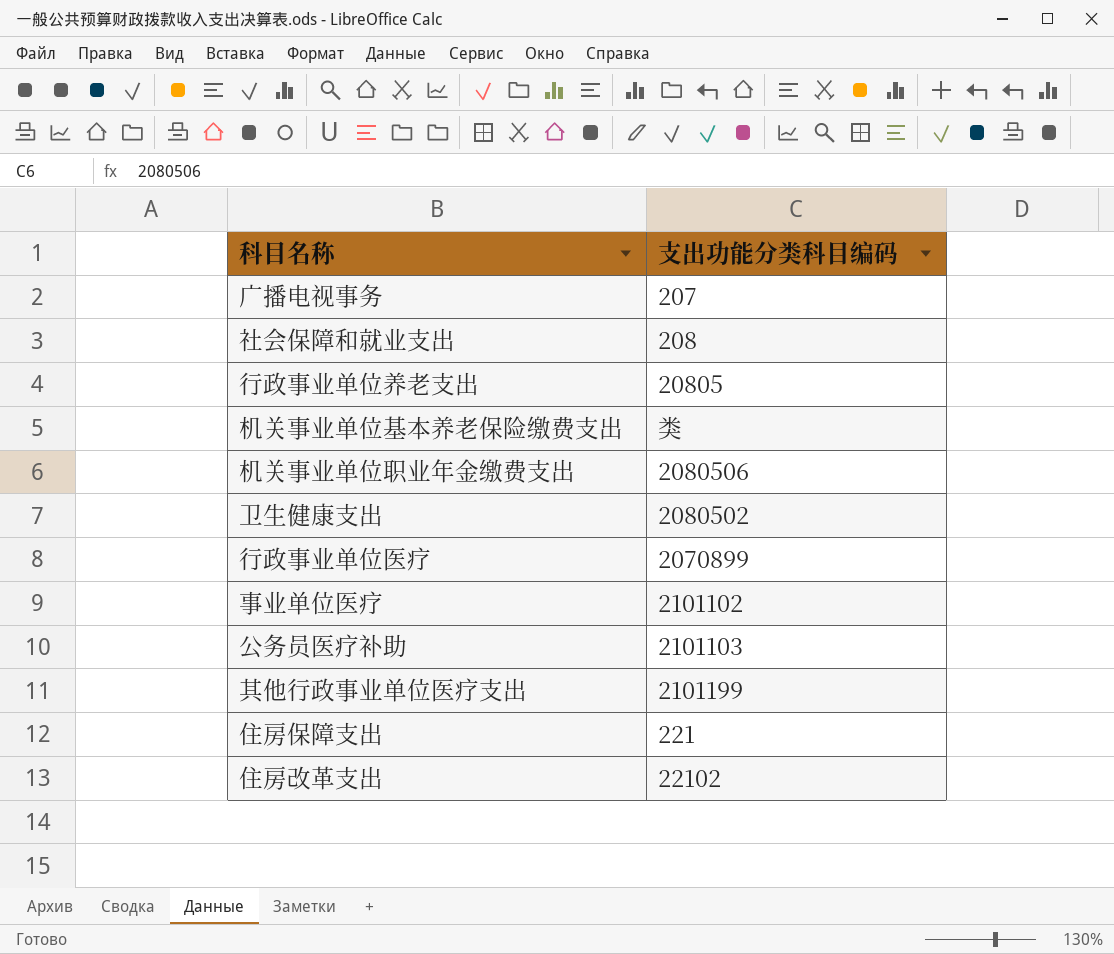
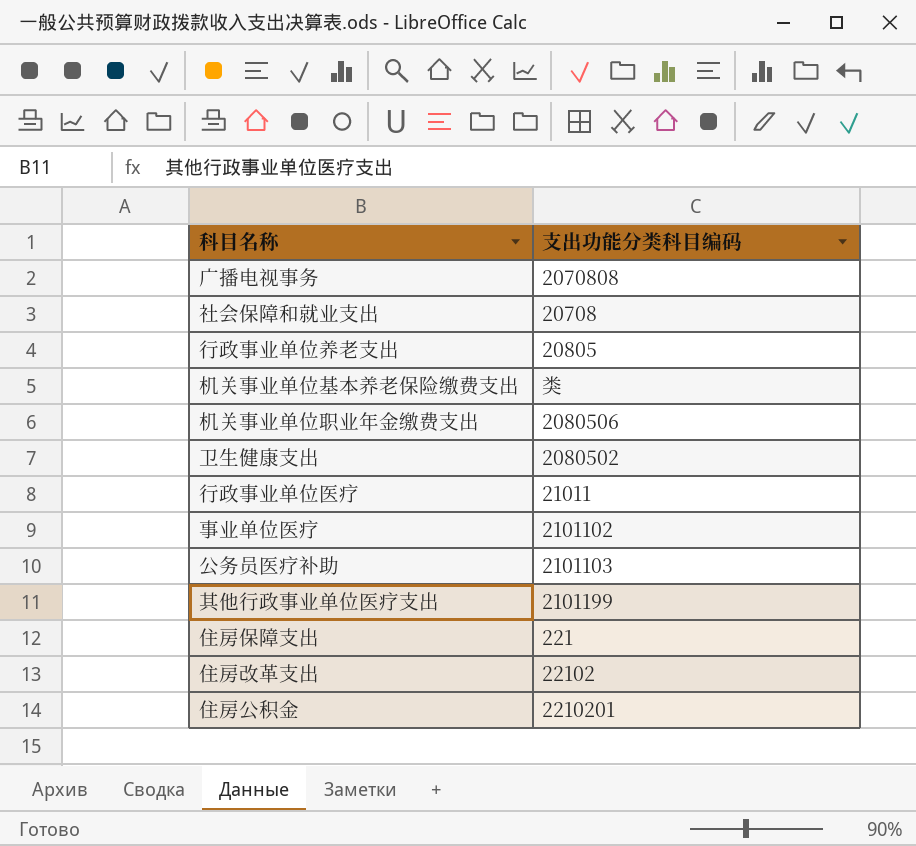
广播电视事务 | 支出功能分类科目编码: 207 -> 2070808
社会保障和就业支出 | 支出功能分类科目编码: 208 -> 20708
行政事业单位医疗 | 支出功能分类科目编码: 2070899 -> 21011
row 住房公积金: none -> 2210201

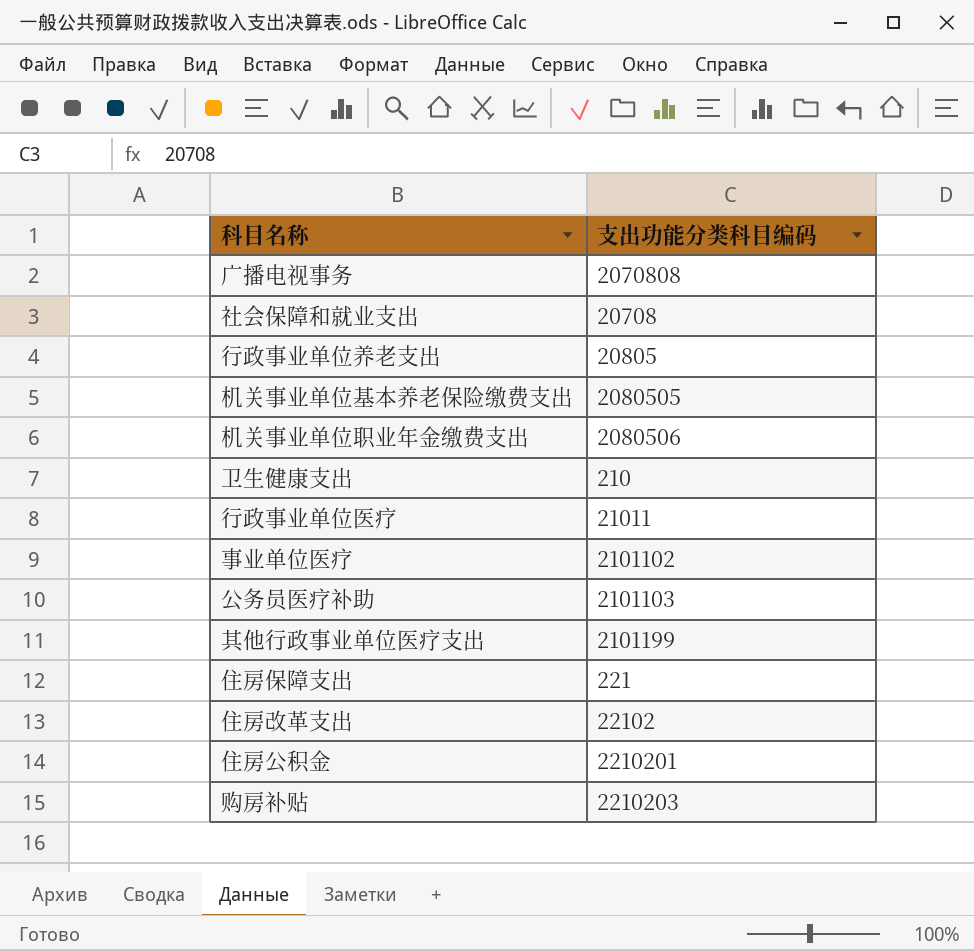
机关事业单位基本养老保险缴费支出 | 支出功能分类科目编码: 类 -> 2080505
卫生健康支出 | 支出功能分类科目编码: 2080502 -> 210
row 购房补贴: none -> 2210203

